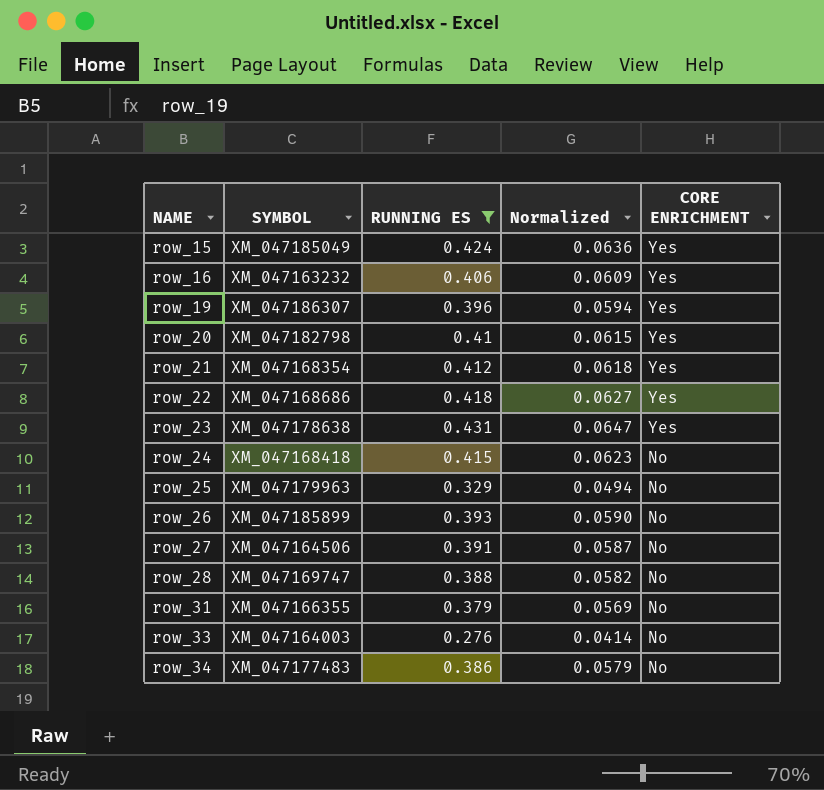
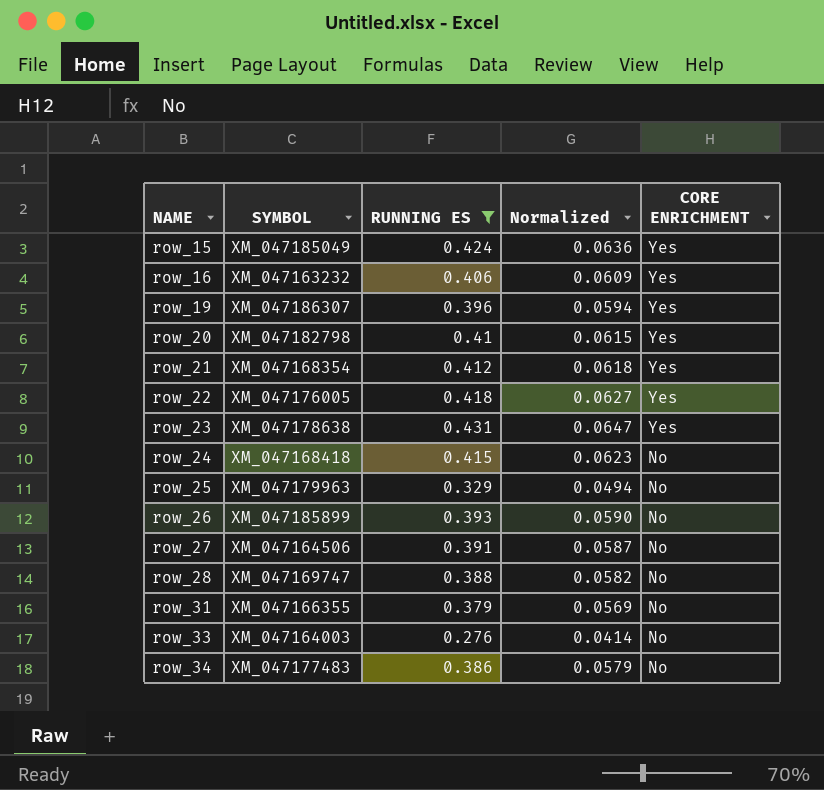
row_22 | SYMBOL: XM_047168686 -> XM_047176005

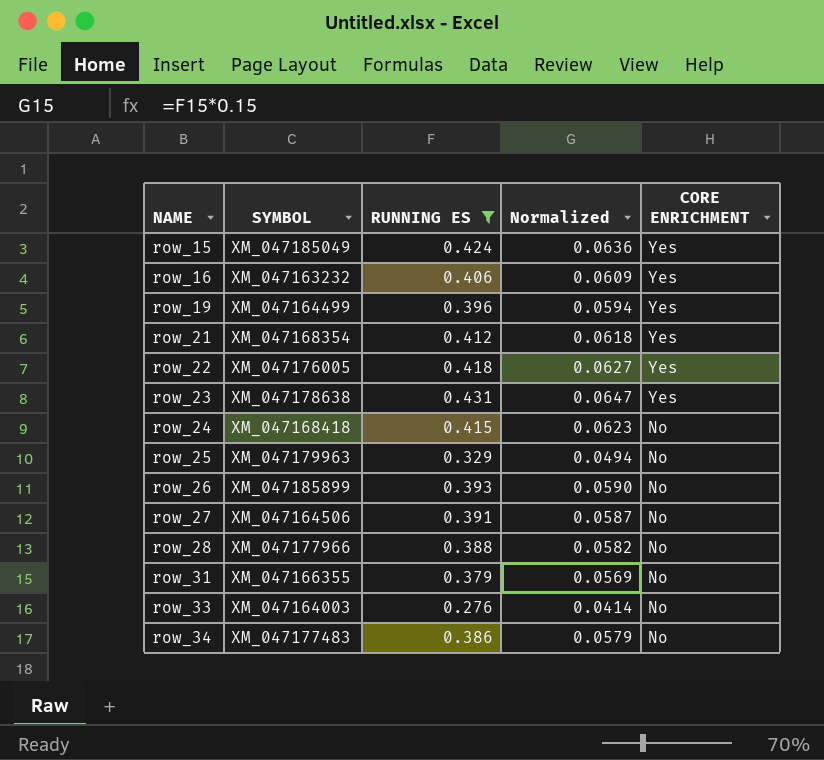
row row_20: XM_047182798 | 0.41 | 0.0615 | Yes -> none
row_19 | SYMBOL: XM_047186307 -> XM_047164499
row_28 | SYMBOL: XM_047169747 -> XM_047177966

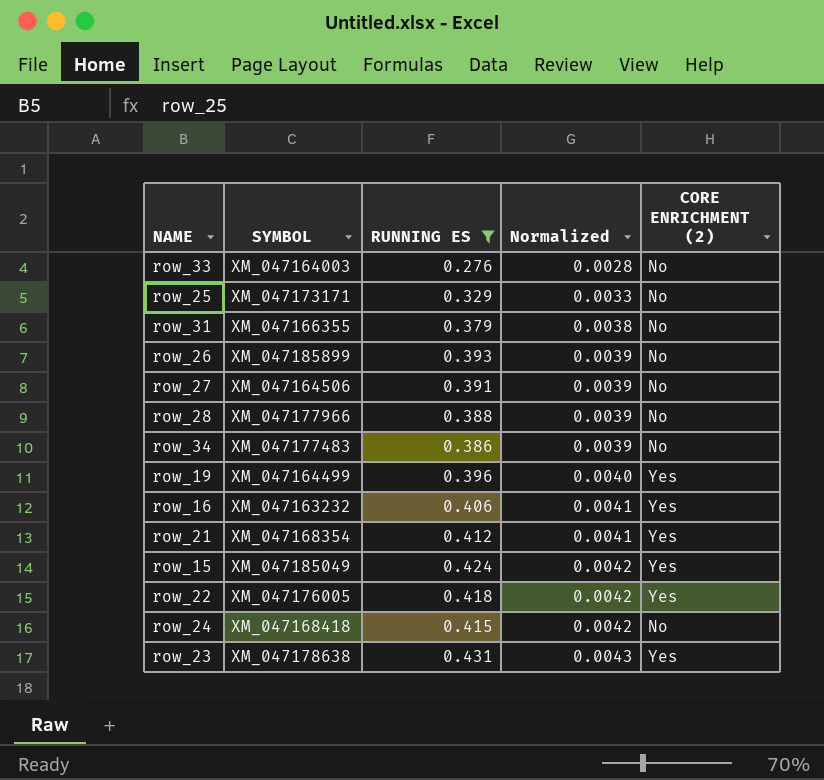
row order: NAME ascending -> Normalized ascending
column Normalized | formula: [RUNNING ES] * 0.15 -> [RUNNING ES] * 0.01
column name: CORE ENRICHMENT -> CORE ENRICHMENT (2)
row_25 | SYMBOL: XM_047179963 -> XM_047173171

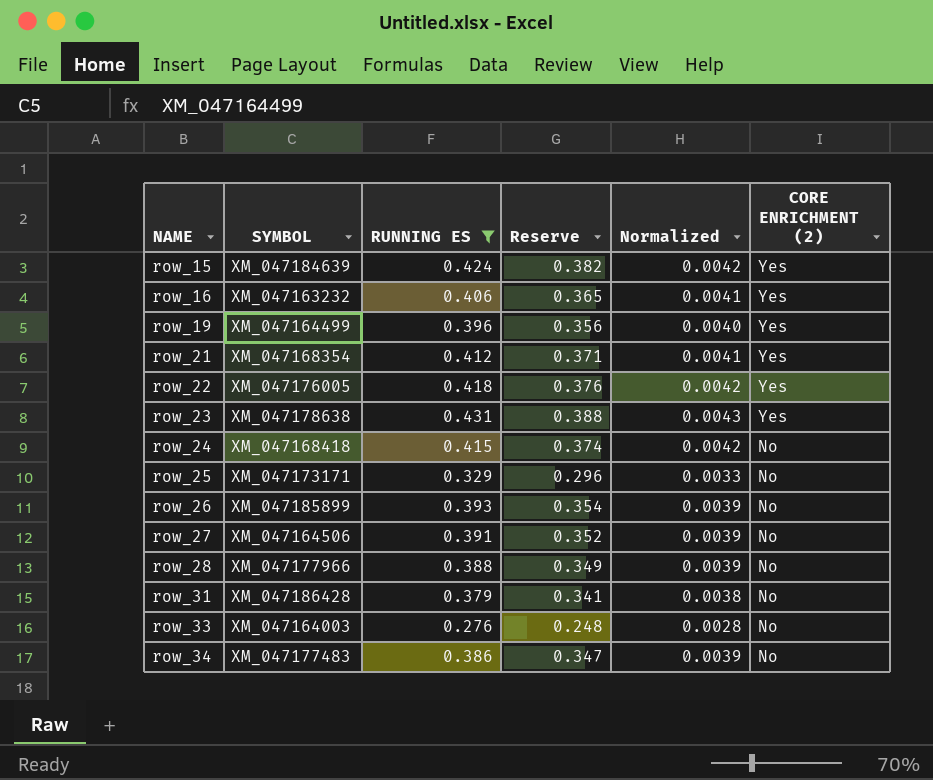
row order: Normalized ascending -> NAME ascending
column Reserve | formula: none -> [RUNNING ES] * 0.9
row_15 | SYMBOL: XM_047185049 -> XM_047184639
row_31 | SYMBOL: XM_047166355 -> XM_047186428

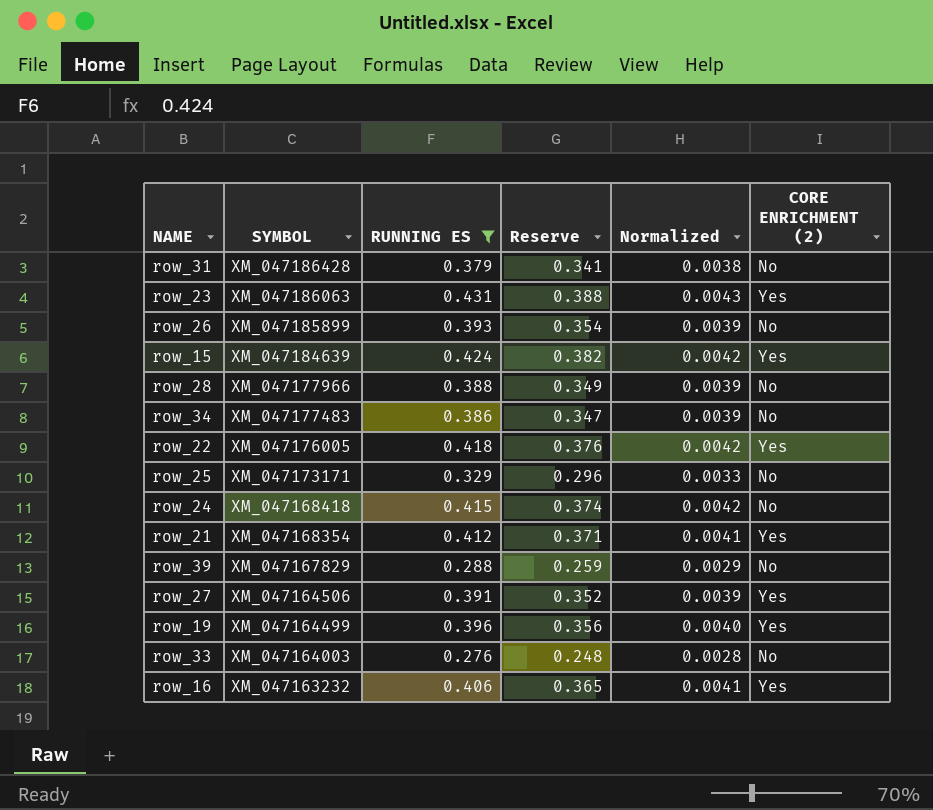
row order: NAME ascending -> SYMBOL descending
row_23 | SYMBOL: XM_047178638 -> XM_047186063
row row_39: none -> XM_047167829 | 0.288 | 0.259 | 0.0029 | No
row_27 | CORE ENRICHMENT (2): No -> Yes

